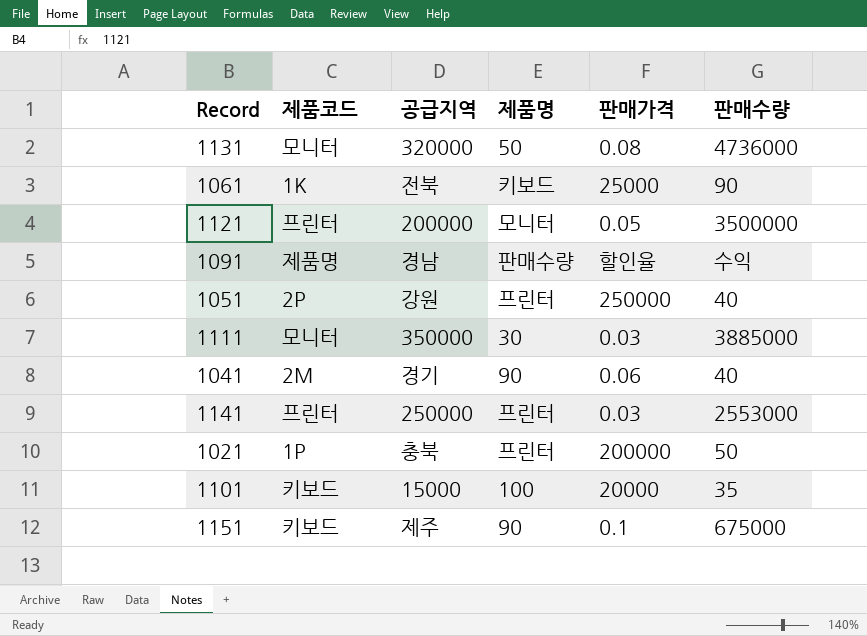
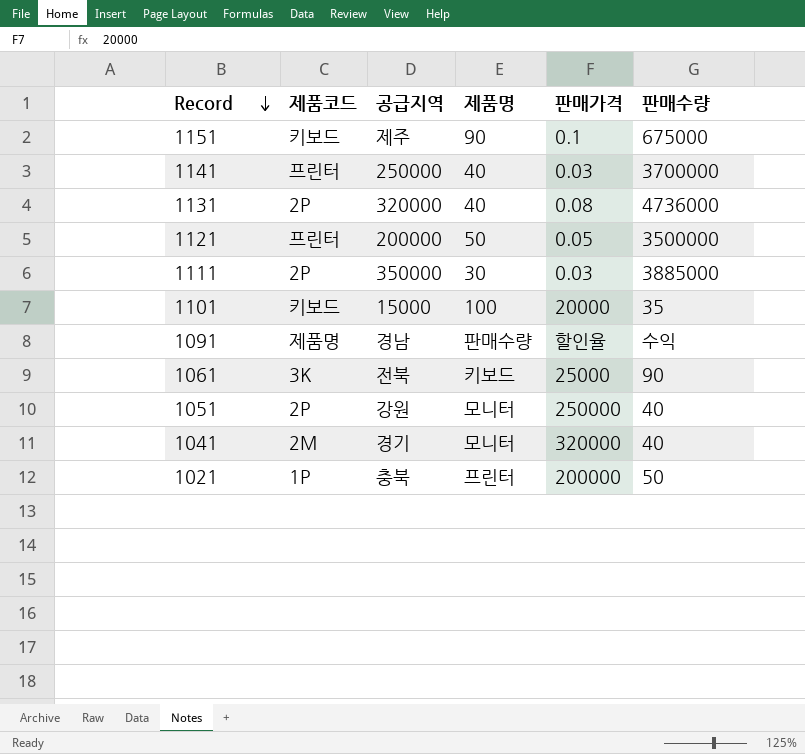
row order: none -> Record descending
1141 | 제품명: 프린터 -> 40
1141 | 판매수량: 2553000 -> 3700000
1131 | 제품코드: 모니터 -> 2P
1131 | 제품명: 50 -> 40
1121 | 제품명: 모니터 -> 50
1111 | 제품코드: 모니터 -> 2P
1061 | 제품코드: 1K -> 3K
1051 | 제품명: 프린터 -> 모니터
1041 | 제품명: 90 -> 모니터
1041 | 판매가격: 0.06 -> 320000

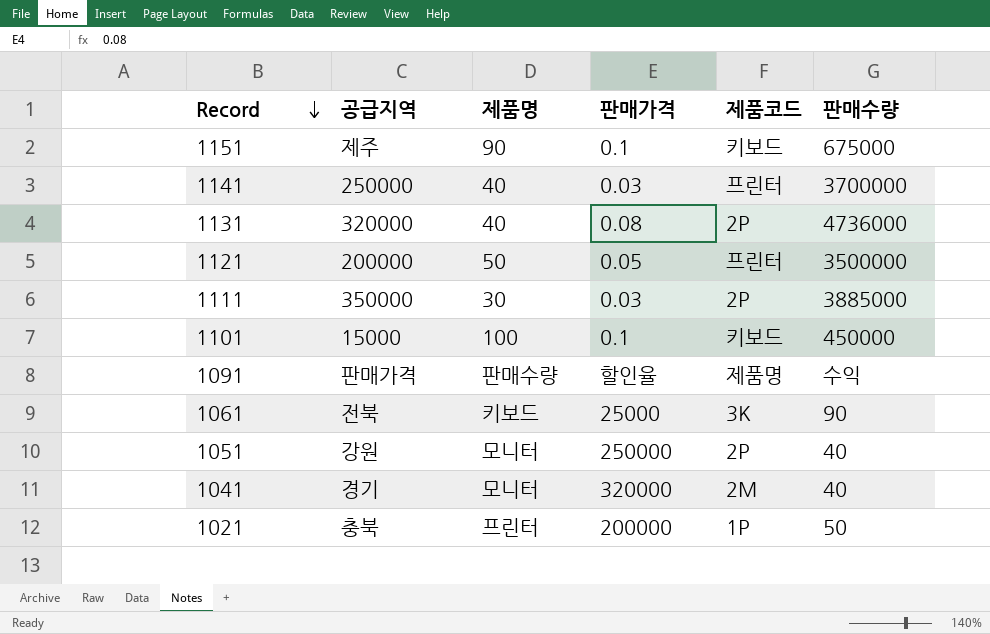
column 제품코드 | position: 2 -> 5
1101 | 판매가격: 20000 -> 0.1
1101 | 판매수량: 35 -> 450000
1091 | 공급지역: 경남 -> 판매가격

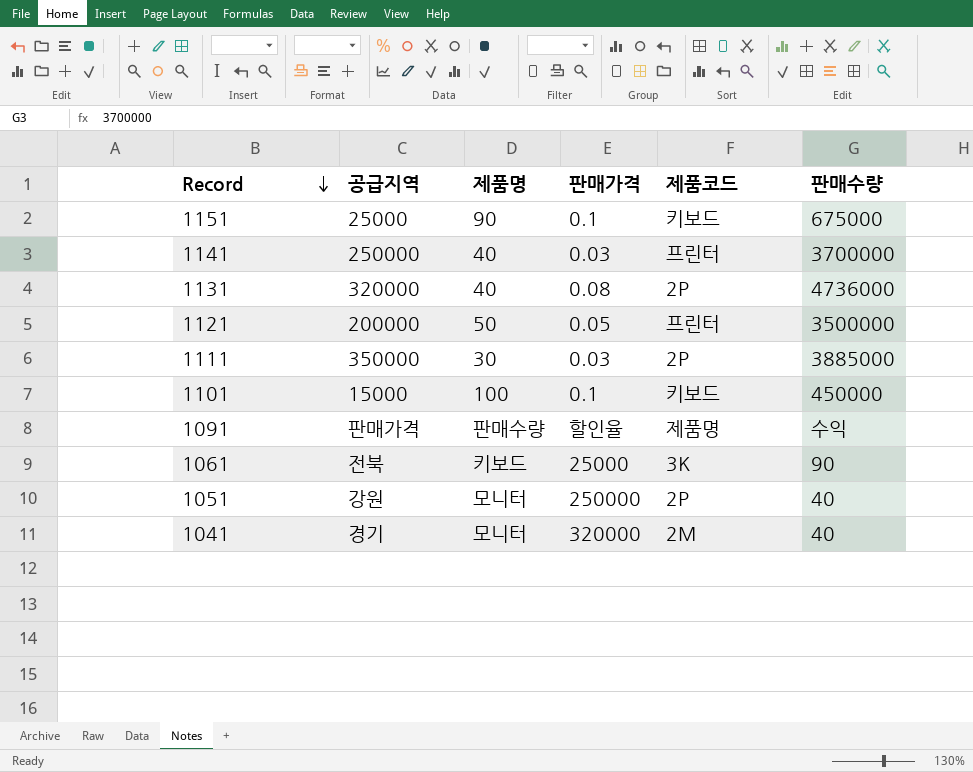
row 1021: 충북 | 프린터 | 200000 | 1P | 50 -> none
1151 | 공급지역: 제주 -> 25000

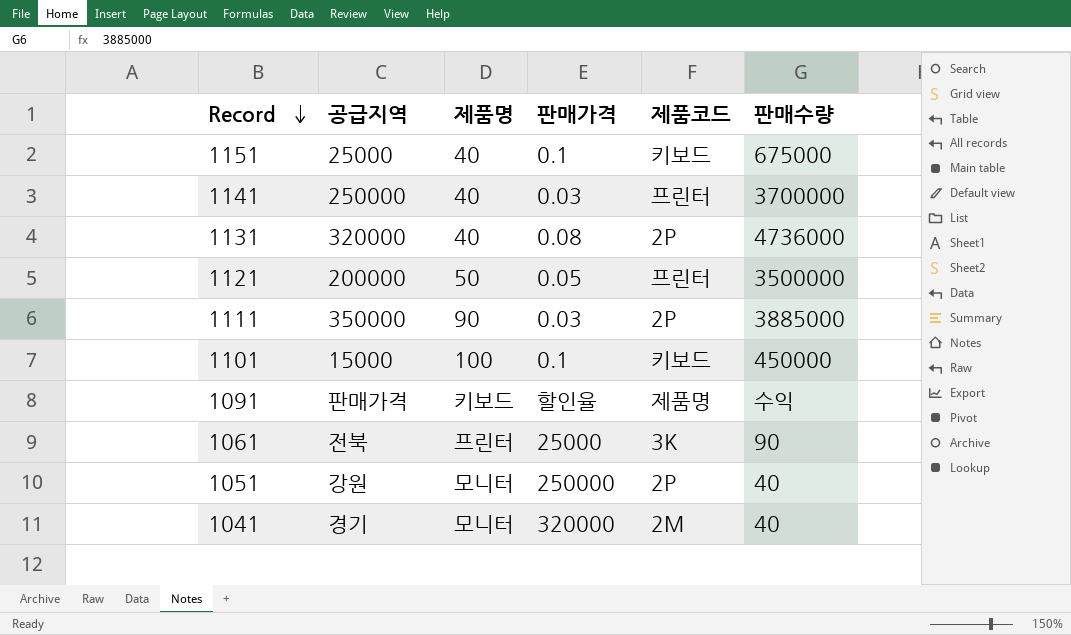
1151 | 제품명: 90 -> 40
1111 | 제품명: 30 -> 90
1091 | 제품명: 판매수량 -> 키보드
1061 | 제품명: 키보드 -> 프린터

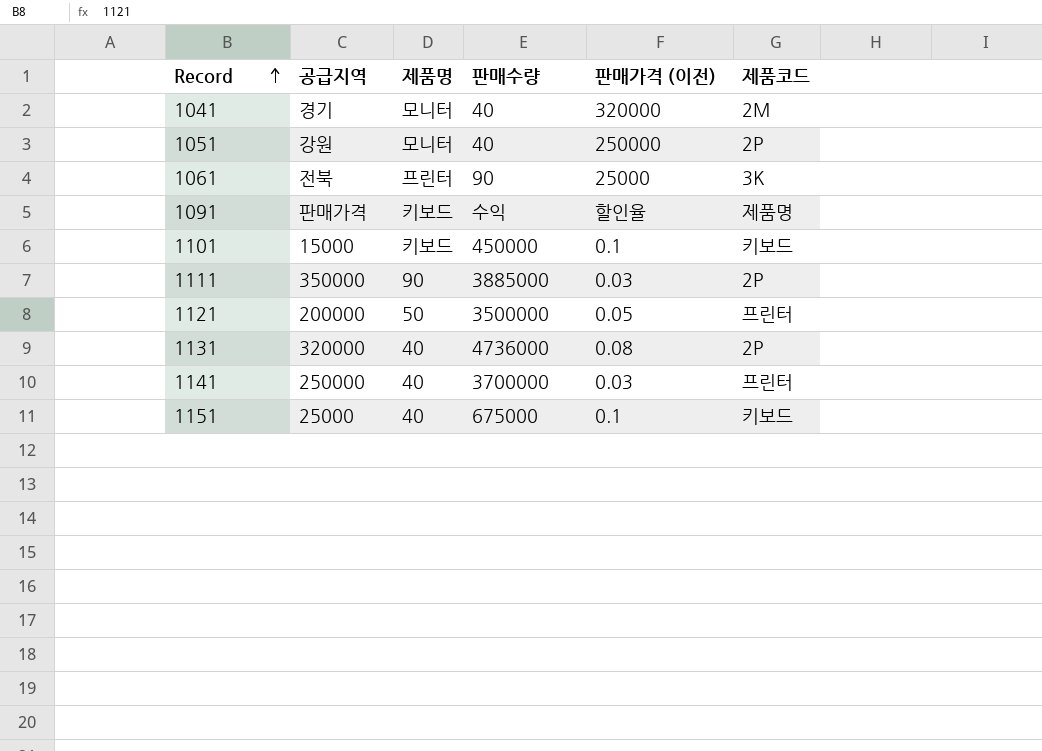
row order: Record descending -> Record ascending
column 판매수량 | position: 6 -> 4
column name: 판매가격 -> 판매가격 (이전)
1101 | 제품명: 100 -> 키보드

